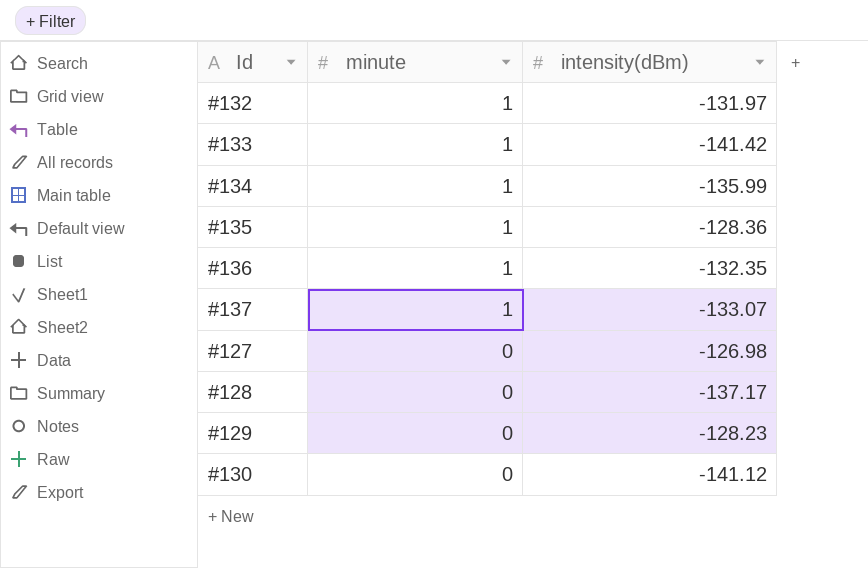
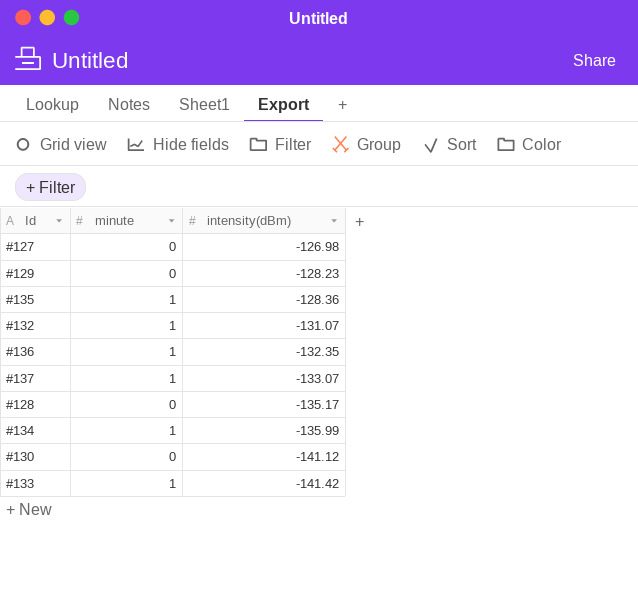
row order: minute descending -> intensity(dBm) descending
#132 | intensity(dBm): -131.97 -> -131.07
#128 | intensity(dBm): -137.17 -> -135.17

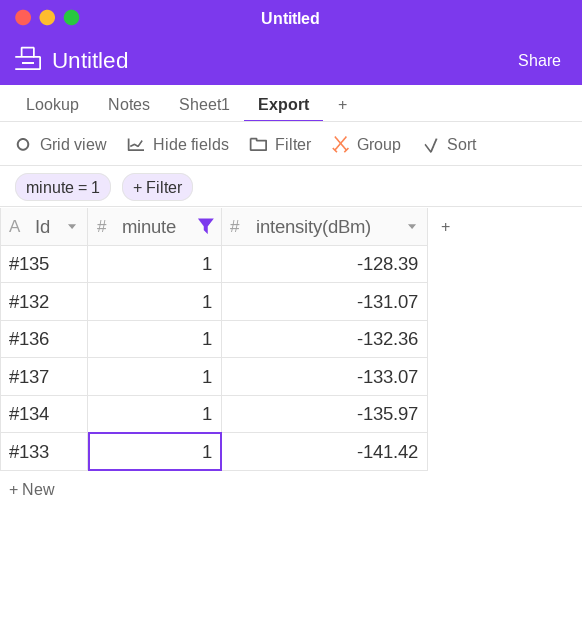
filter: none -> minute = 1
#135 | intensity(dBm): -128.36 -> -128.39
#136 | intensity(dBm): -132.35 -> -132.36
#134 | intensity(dBm): -135.99 -> -135.97

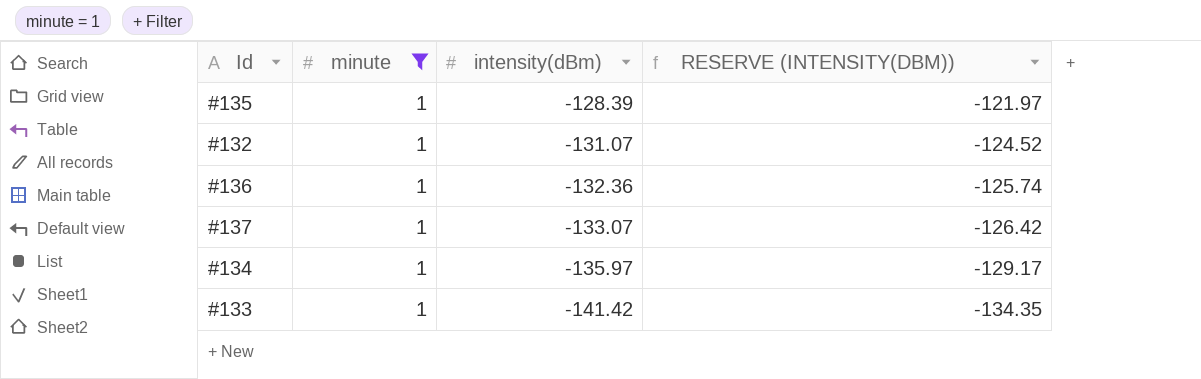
column RESERVE (INTENSITY(DBM)) | formula: none -> [intensity(dBm)] * 0.95

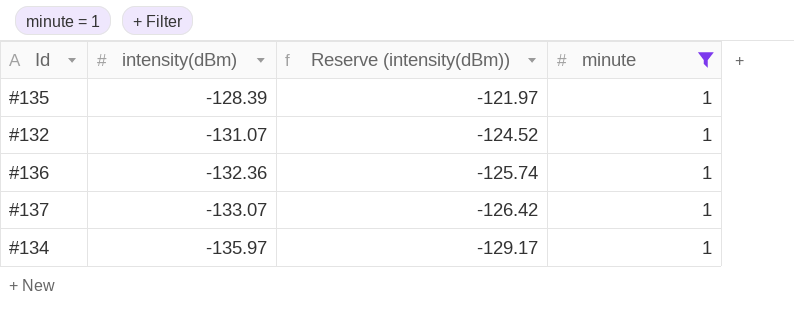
column name: RESERVE (INTENSITY(DBM)) -> Reserve (intensity(dBm))
column minute | position: 2 -> 4
row #133: 1 | -141.42 | -134.35 -> none

